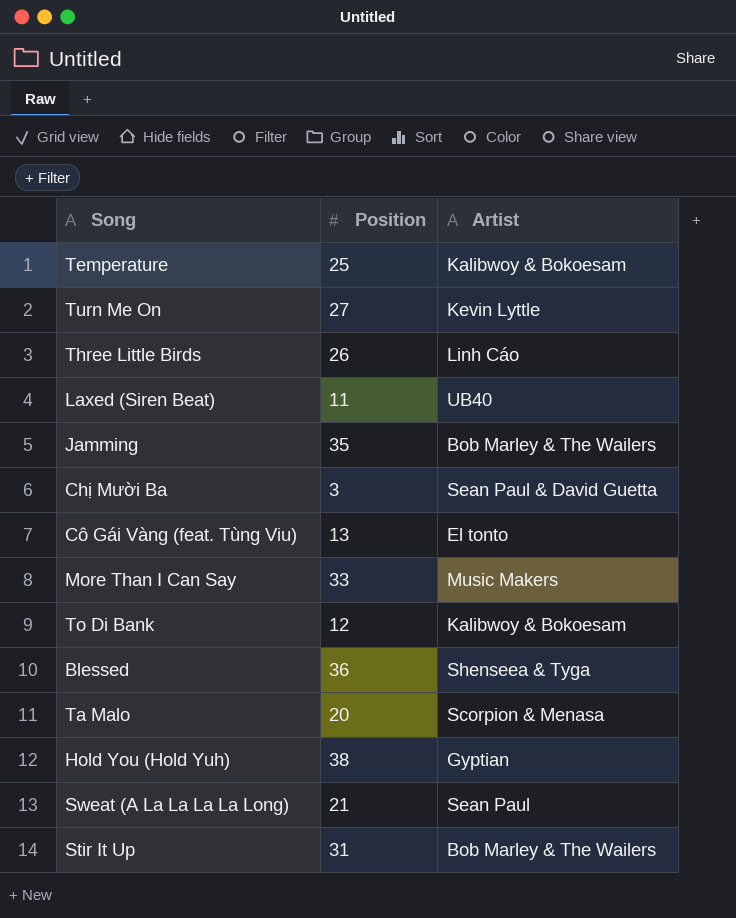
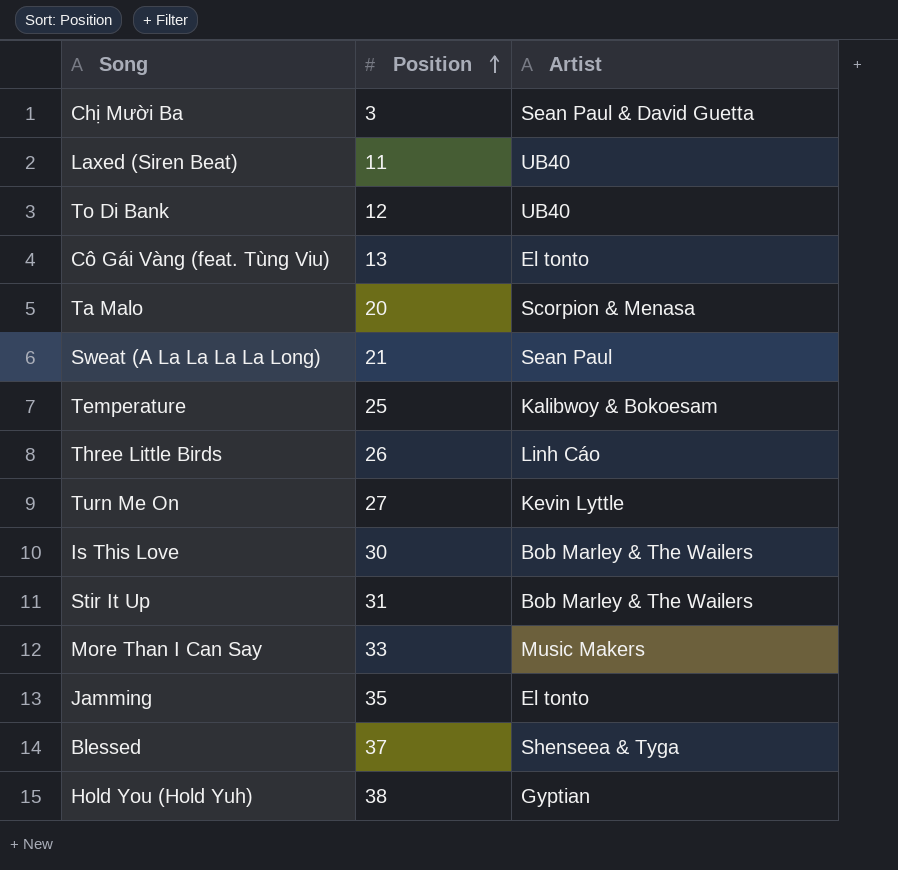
row order: none -> Position ascending
To Di Bank | Artist: Kalibwoy & Bokoesam -> UB40
row Is This Love: none -> 30 | Bob Marley & The Wailers
Jamming | Artist: Bob Marley & The Wailers -> El tonto
Blessed | Position: 36 -> 37

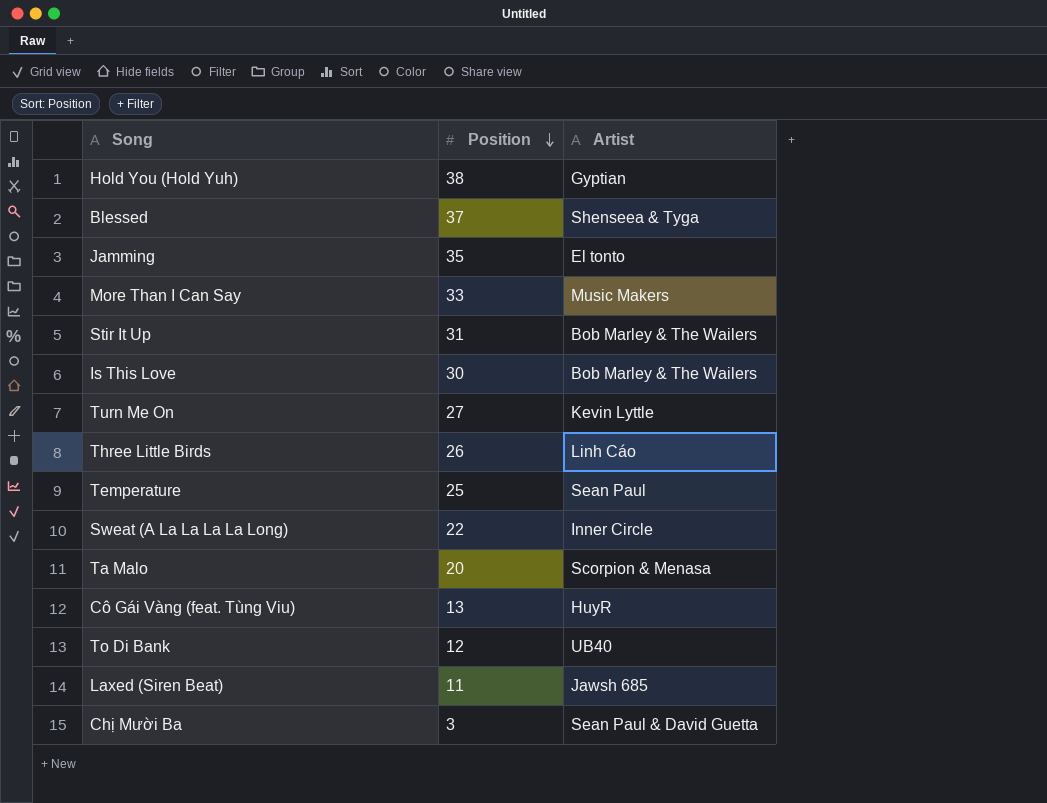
row order: Position ascending -> Position descending
Temperature | Artist: Kalibwoy & Bokoesam -> Sean Paul
Sweat (A La La La La Long) | Position: 21 -> 22
Sweat (A La La La La Long) | Artist: Sean Paul -> Inner Circle
Cô Gái Vàng (feat. Tùng Viu) | Artist: El tonto -> HuyR
Laxed (Siren Beat) | Artist: UB40 -> Jawsh 685

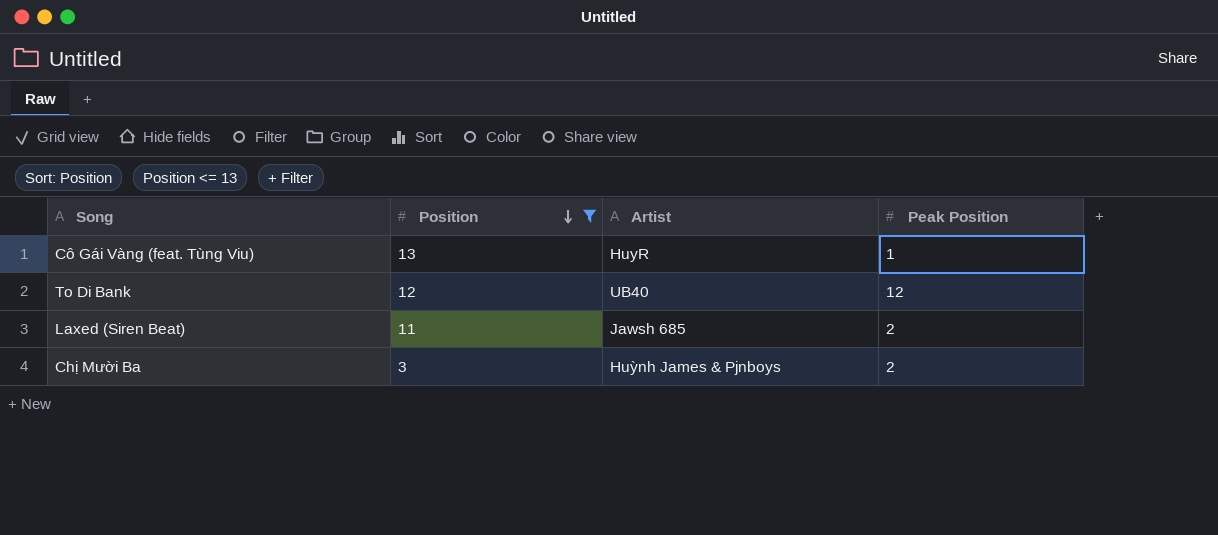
filter: none -> Position <= 13
column Peak Position | position: none -> 4
Chị Mười Ba | Artist: Sean Paul & David Guetta -> Huỳnh James & Pjnboys

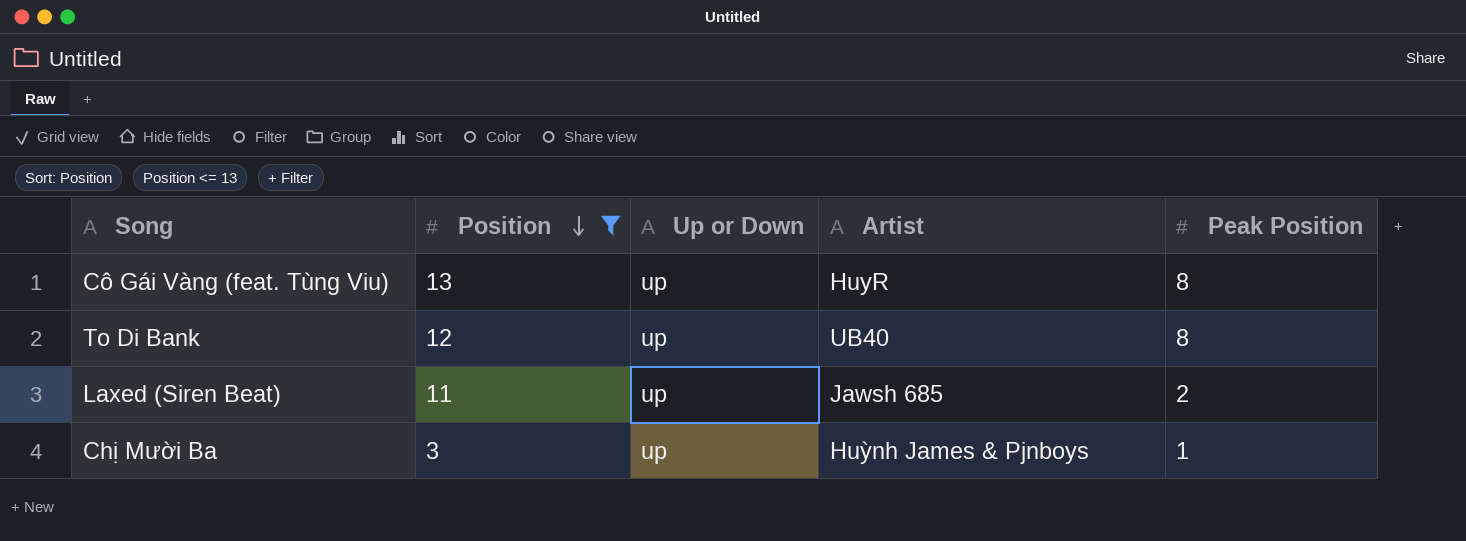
column Up or Down | position: none -> 3
Cô Gái Vàng (feat. Tùng Viu) | Peak Position: 1 -> 8
To Di Bank | Peak Position: 12 -> 8
Chị Mười Ba | Peak Position: 2 -> 1

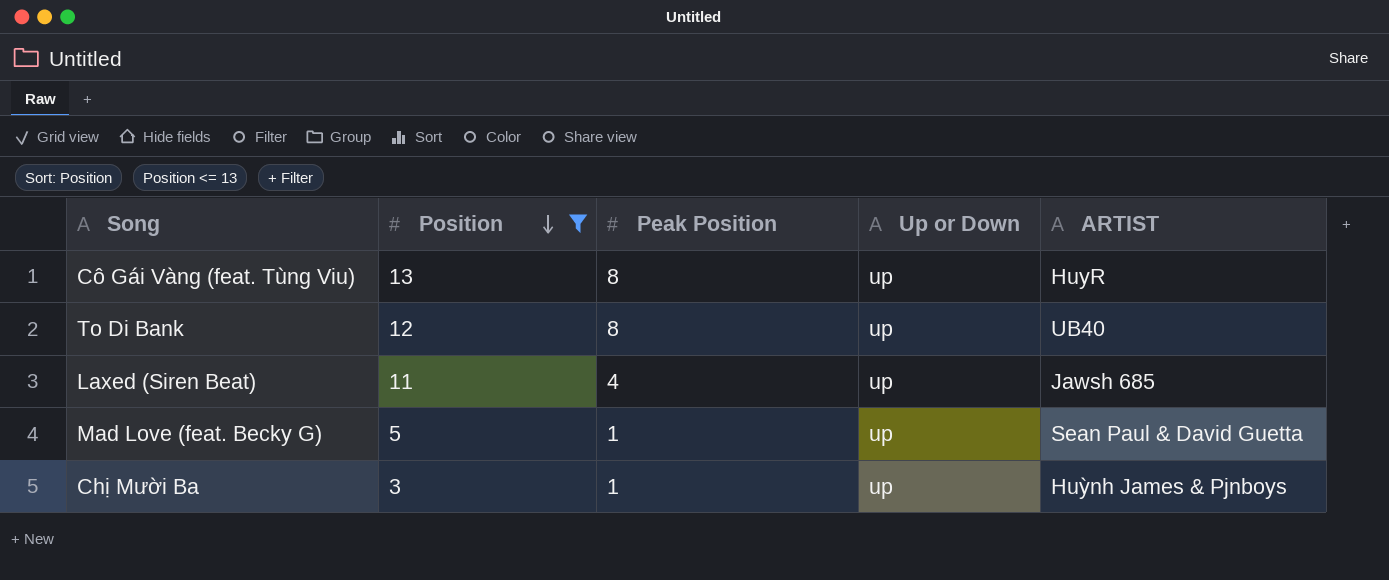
column Peak Position | position: 5 -> 3
column name: Artist -> ARTIST
Laxed (Siren Beat) | Peak Position: 2 -> 4
row Mad Love (feat. Becky G): none -> 5 | 1 | up | Sean Paul & David Guetta

